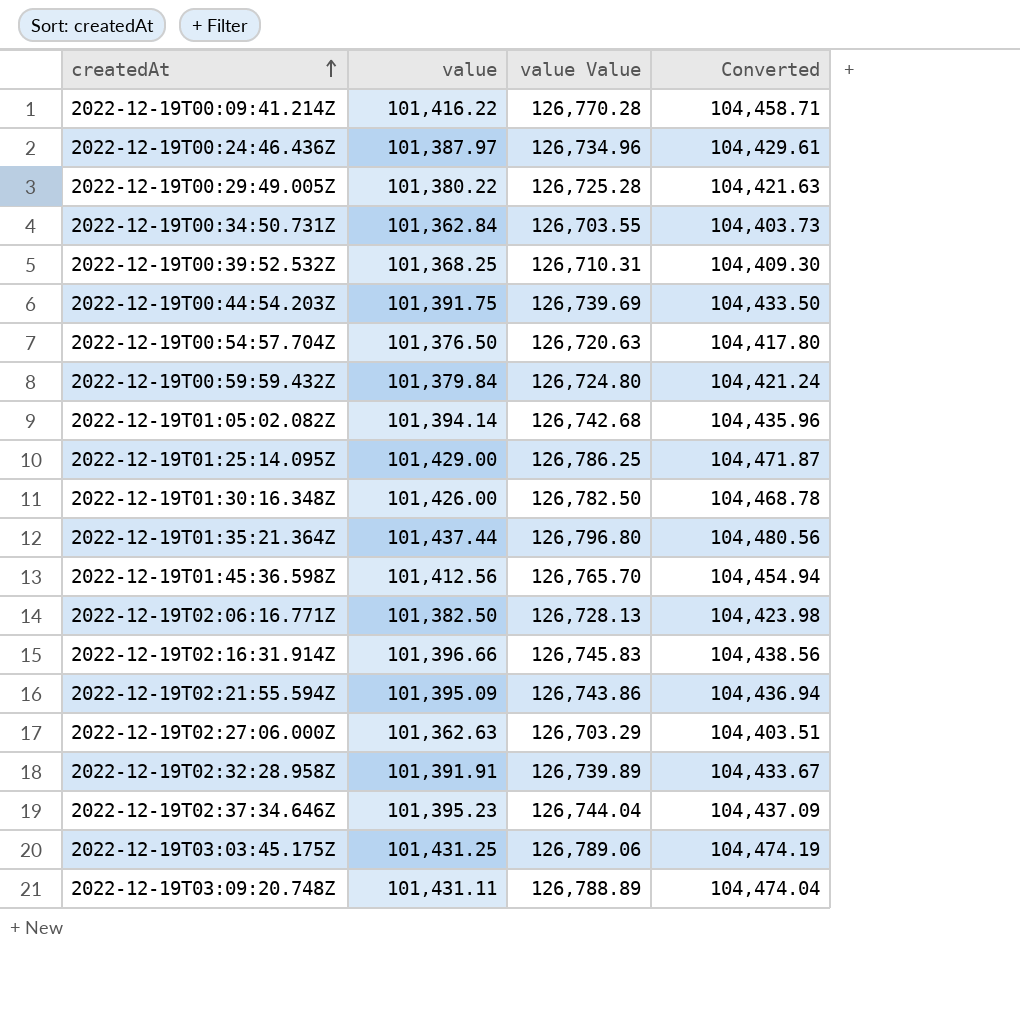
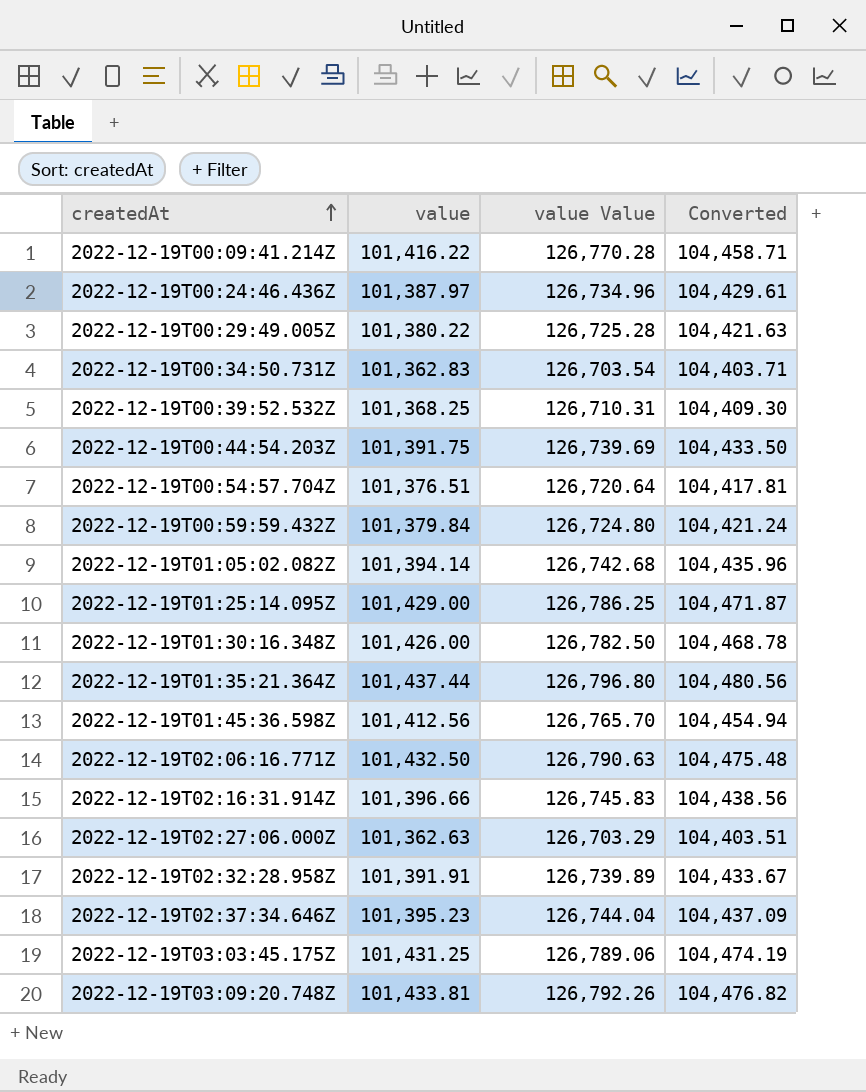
row 2022-12-19T02:21:55.594Z: 101,395.09 | 126,743.86 | 104,436.94 -> none
2022-12-19T00:34:50.731Z | value: 101,362.84 -> 101,362.83
2022-12-19T00:34:50.731Z | value Value: 126,703.55 -> 126,703.54
2022-12-19T00:34:50.731Z | Converted: 104,403.73 -> 104,403.71
2022-12-19T00:54:57.704Z | value: 101,376.50 -> 101,376.51
2022-12-19T00:54:57.704Z | value Value: 126,720.63 -> 126,720.64
2022-12-19T00:54:57.704Z | Converted: 104,417.80 -> 104,417.81
2022-12-19T02:06:16.771Z | value: 101,382.50 -> 101,432.50
2022-12-19T02:06:16.771Z | value Value: 126,728.13 -> 126,790.63
2022-12-19T02:06:16.771Z | Converted: 104,423.98 -> 104,475.48
2022-12-19T03:09:20.748Z | value: 101,431.11 -> 101,433.81
2022-12-19T03:09:20.748Z | value Value: 126,788.89 -> 126,792.26
2022-12-19T03:09:20.748Z | Converted: 104,474.04 -> 104,476.82

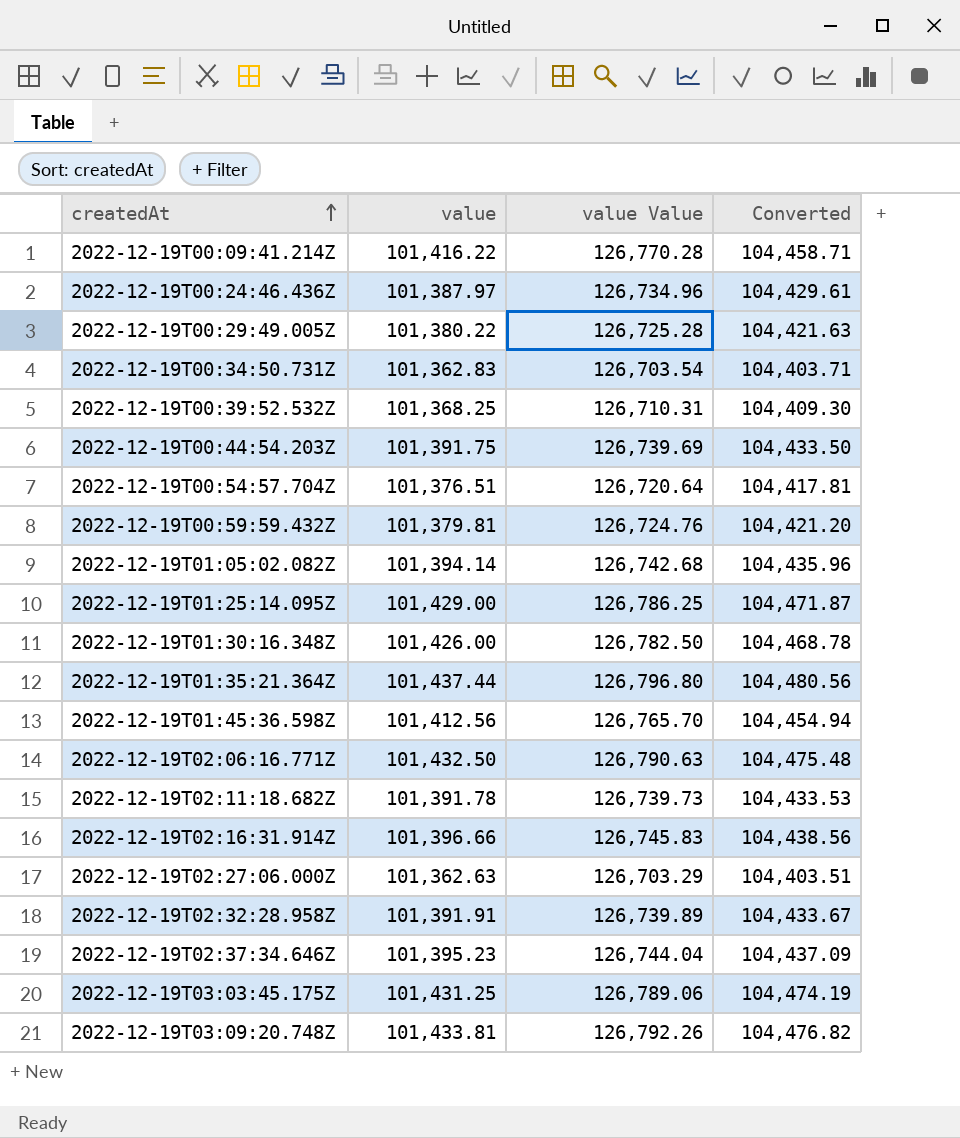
2022-12-19T00:59:59.432Z | value: 101,379.84 -> 101,379.81
2022-12-19T00:59:59.432Z | value Value: 126,724.80 -> 126,724.76
2022-12-19T00:59:59.432Z | Converted: 104,421.24 -> 104,421.20
row 2022-12-19T02:11:18.682Z: none -> 101,391.78 | 126,739.73 | 104,433.53

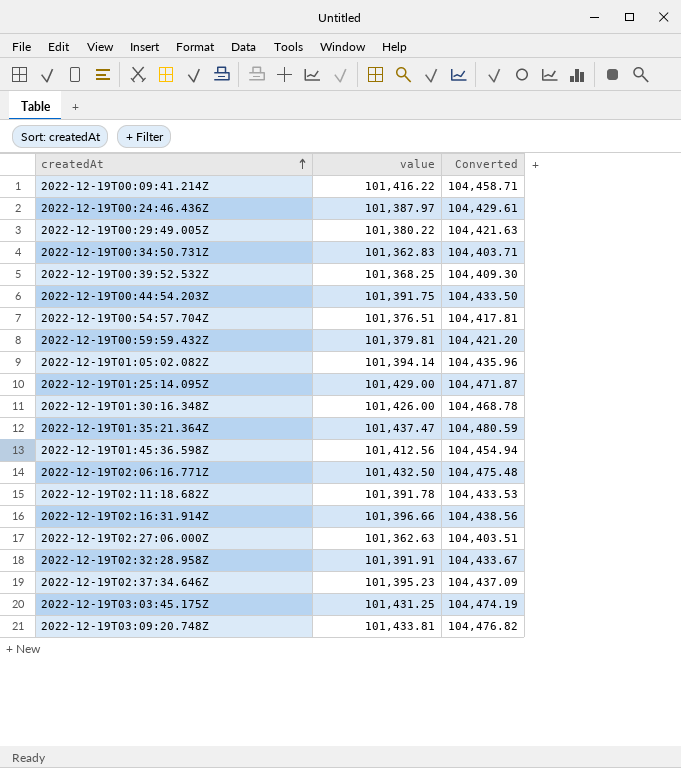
column value Value | formula: [value] * 1.25 -> none
2022-12-19T01:35:21.364Z | value: 101,437.44 -> 101,437.47
2022-12-19T01:35:21.364Z | Converted: 104,480.56 -> 104,480.59

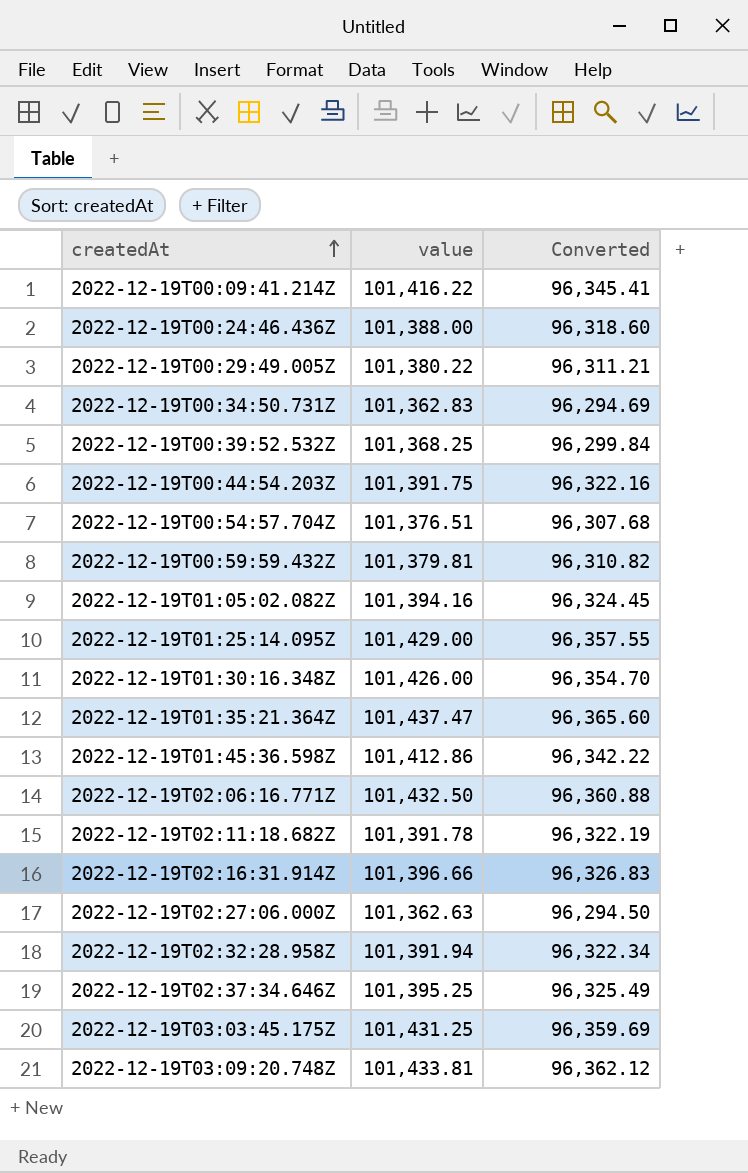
column Converted | formula: [value] * 1.03 -> [value] * 0.95
2022-12-19T00:24:46.436Z | value: 101,387.97 -> 101,388.00
2022-12-19T01:05:02.082Z | value: 101,394.14 -> 101,394.16
2022-12-19T01:45:36.598Z | value: 101,412.56 -> 101,412.86
2022-12-19T02:32:28.958Z | value: 101,391.91 -> 101,391.94
2022-12-19T02:37:34.646Z | value: 101,395.23 -> 101,395.25

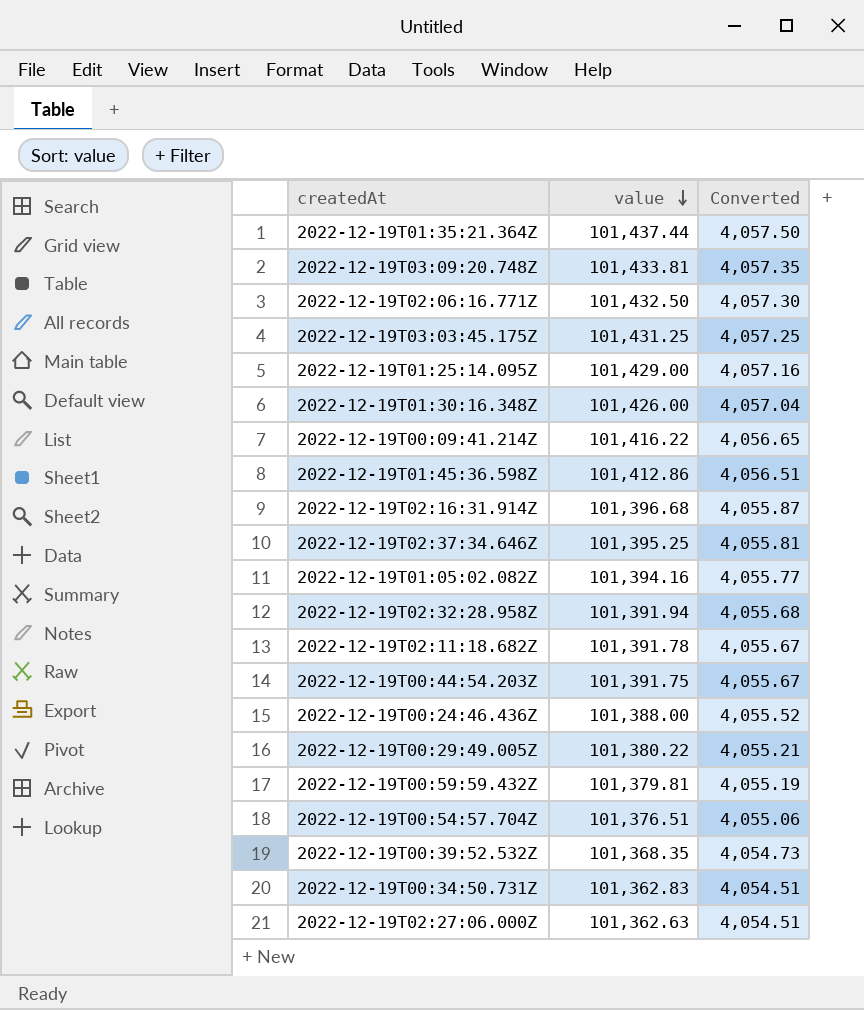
row order: createdAt ascending -> value descending
column Converted | formula: [value] * 0.95 -> [value] * 0.04
2022-12-19T01:35:21.364Z | value: 101,437.47 -> 101,437.44
2022-12-19T02:16:31.914Z | value: 101,396.66 -> 101,396.68
2022-12-19T00:39:52.532Z | value: 101,368.25 -> 101,368.35

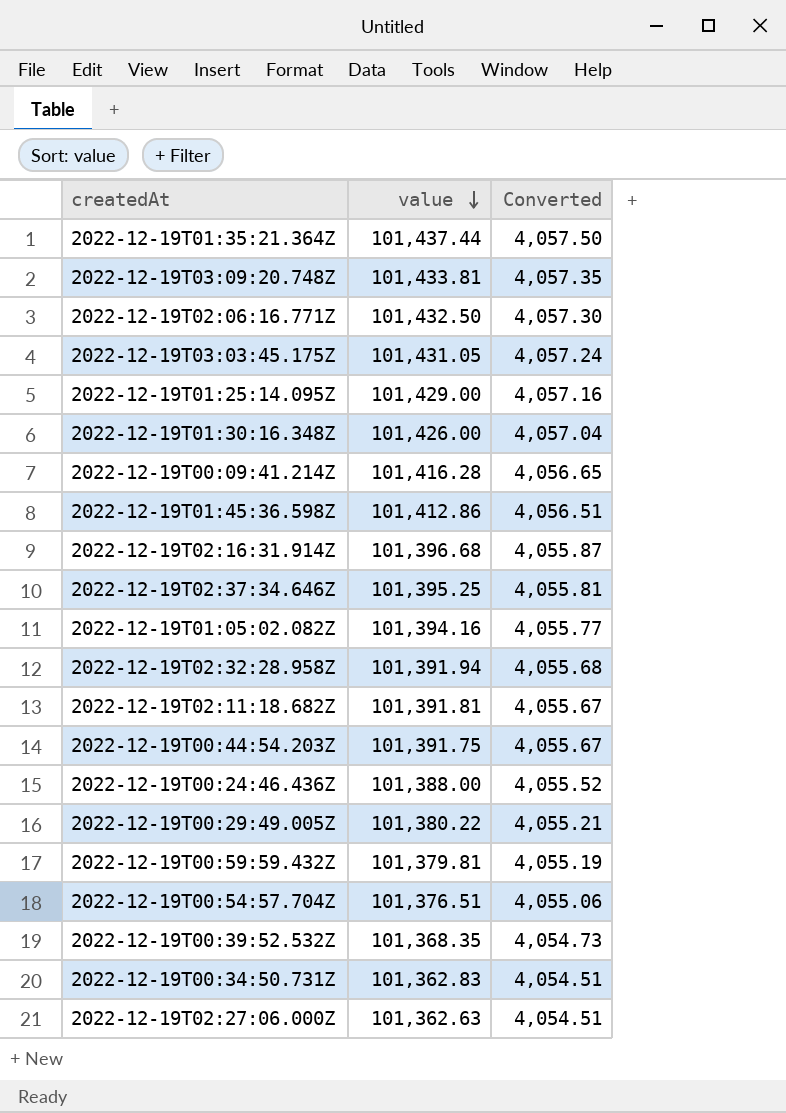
2022-12-19T03:03:45.175Z | value: 101,431.25 -> 101,431.05
2022-12-19T03:03:45.175Z | Converted: 4,057.25 -> 4,057.24
2022-12-19T00:09:41.214Z | value: 101,416.22 -> 101,416.28
2022-12-19T02:11:18.682Z | value: 101,391.78 -> 101,391.81

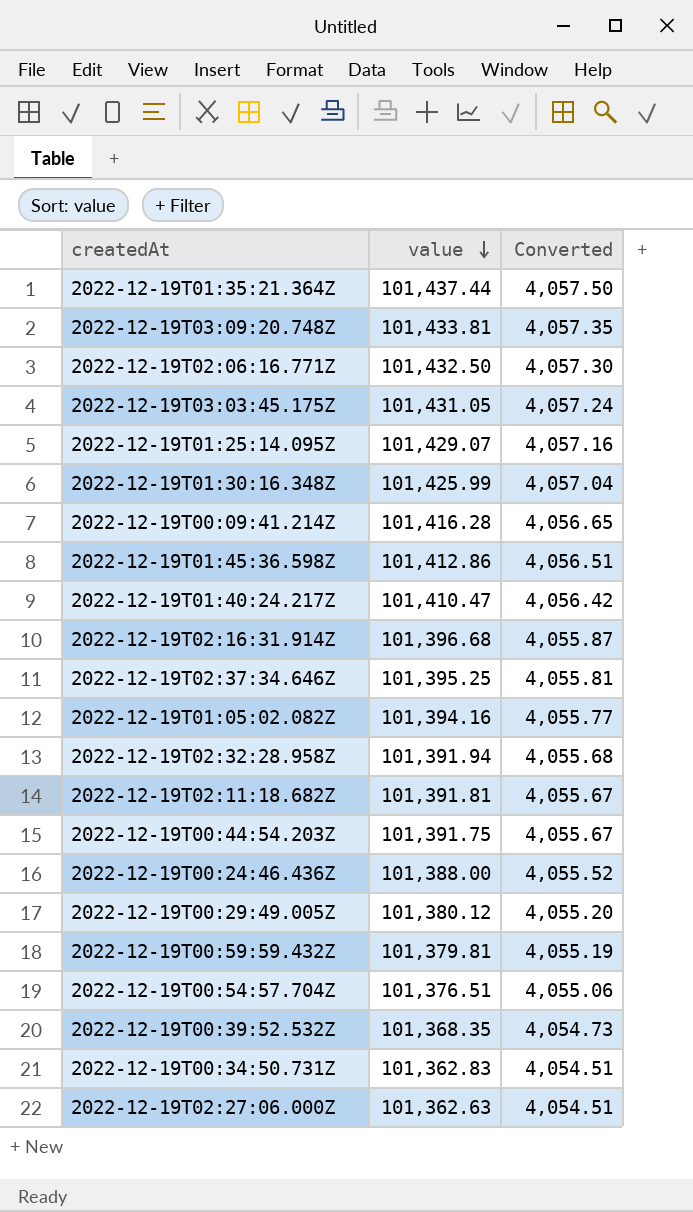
2022-12-19T01:25:14.095Z | value: 101,429.00 -> 101,429.07
2022-12-19T01:30:16.348Z | value: 101,426.00 -> 101,425.99
row 2022-12-19T01:40:24.217Z: none -> 101,410.47 | 4,056.42
2022-12-19T00:29:49.005Z | value: 101,380.22 -> 101,380.12
2022-12-19T00:29:49.005Z | Converted: 4,055.21 -> 4,055.20

